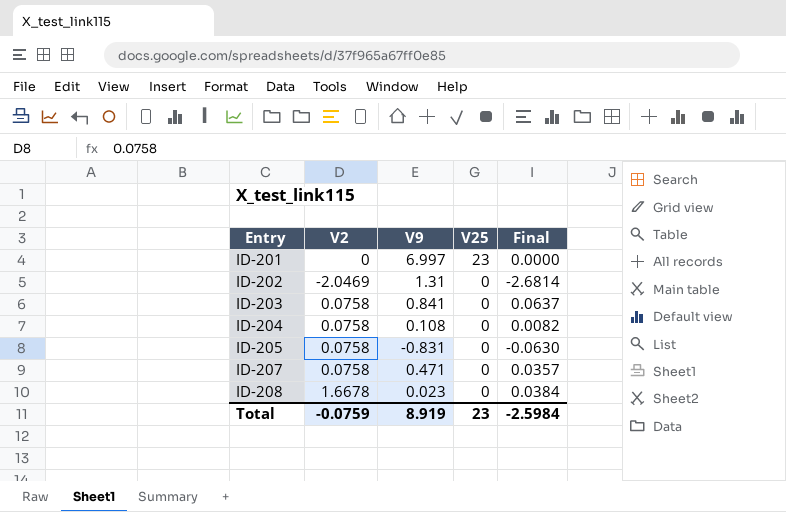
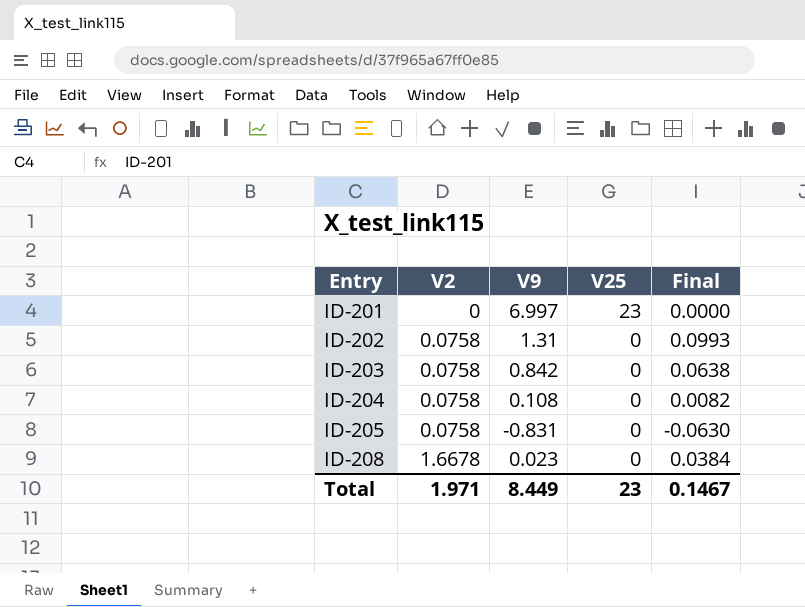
row ID-207: 0.0758 | 0.471 | 0 | 0.0357 -> none
ID-202 | V2: -2.0469 -> 0.0758
ID-202 | Final: -2.6814 -> 0.0993
ID-203 | V9: 0.841 -> 0.842
ID-203 | Final: 0.0637 -> 0.0638
Total | V2: -0.0759 -> 1.971
Total | V9: 8.919 -> 8.449
Total | Final: -2.5984 -> 0.1467

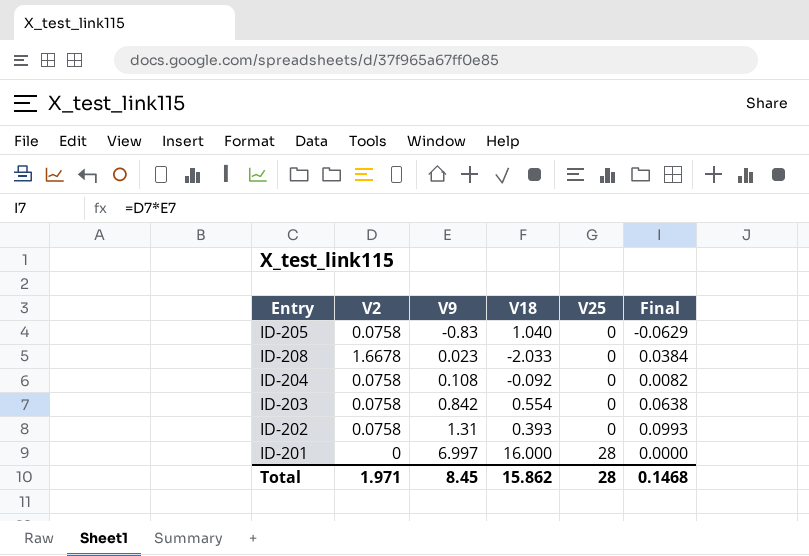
row order: Entry ascending -> V9 ascending
column V18 | position: none -> 4
ID-205 | V9: -0.831 -> -0.83
ID-205 | Final: -0.0630 -> -0.0629
ID-201 | V25: 23 -> 28
Total | V9: 8.449 -> 8.45
Total | V25: 23 -> 28
Total | Final: 0.1467 -> 0.1468

